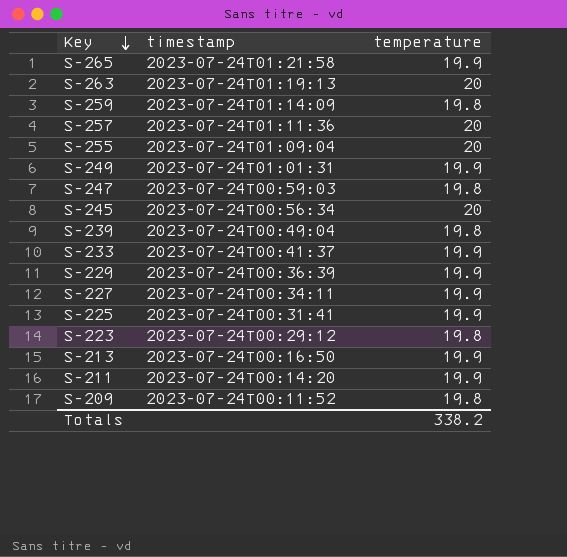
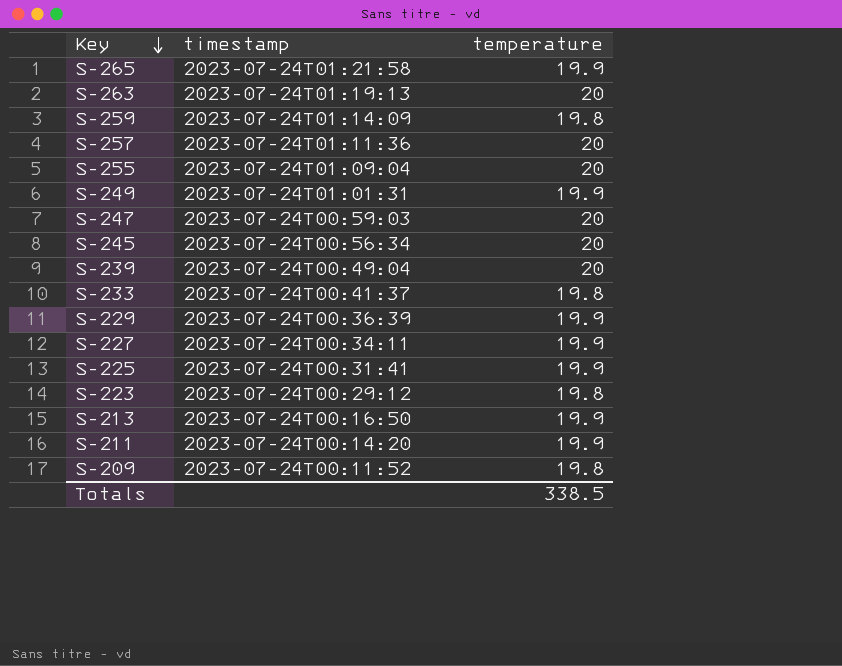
S-247 | temperature: 19.8 -> 20
S-239 | temperature: 19.8 -> 20
S-233 | temperature: 19.9 -> 19.8
Totals | temperature: 338.2 -> 338.5

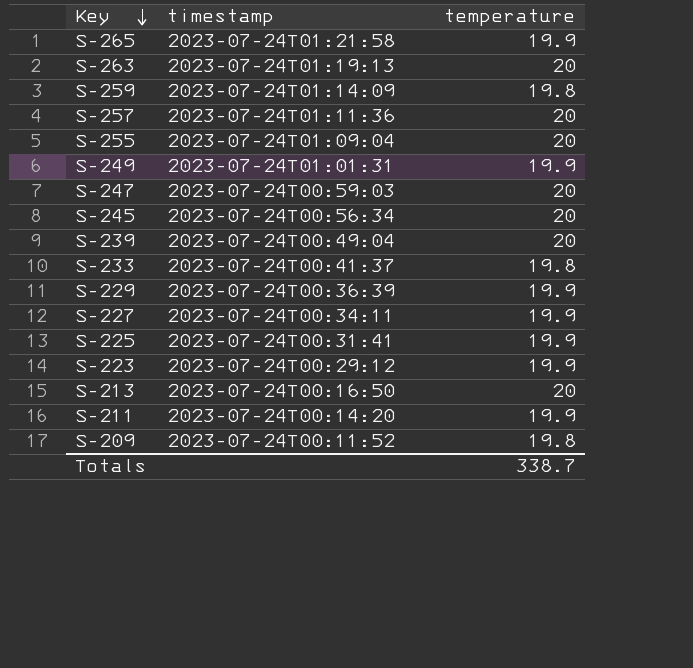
S-223 | temperature: 19.8 -> 19.9
S-213 | temperature: 19.9 -> 20
Totals | temperature: 338.5 -> 338.7

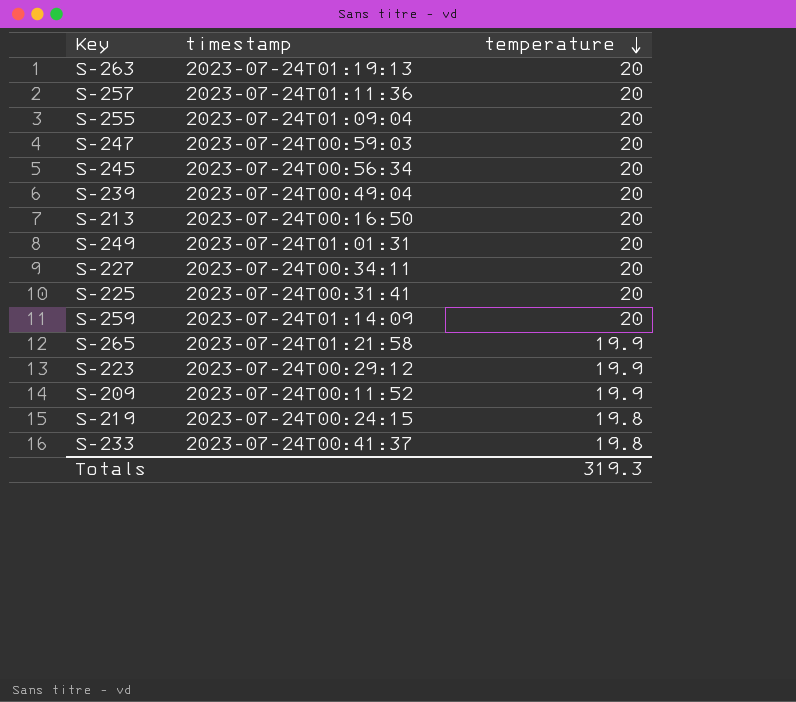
row order: Key descending -> temperature descending
row S-229: 2023-07-24T00:36:39 | 19.9 -> none
row S-211: 2023-07-24T00:14:20 | 19.9 -> none
S-249 | temperature: 19.9 -> 20
S-227 | temperature: 19.9 -> 20
S-225 | temperature: 19.9 -> 20
S-259 | temperature: 19.8 -> 20
S-209 | temperature: 19.8 -> 19.9
row S-219: none -> 2023-07-24T00:24:15 | 19.8
Totals | temperature: 338.7 -> 319.3

